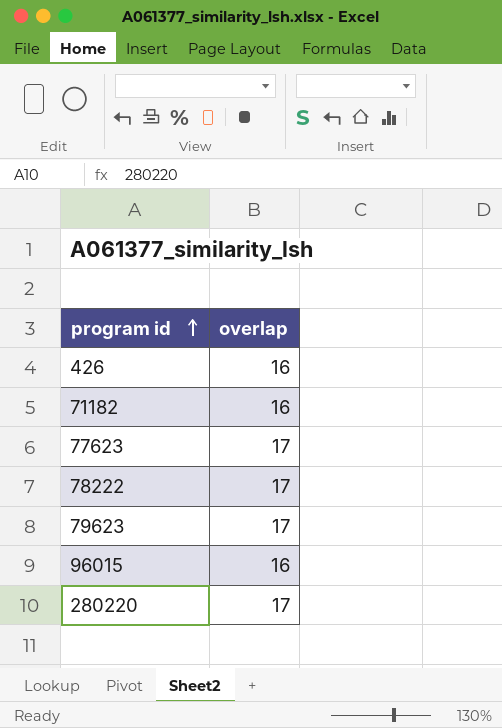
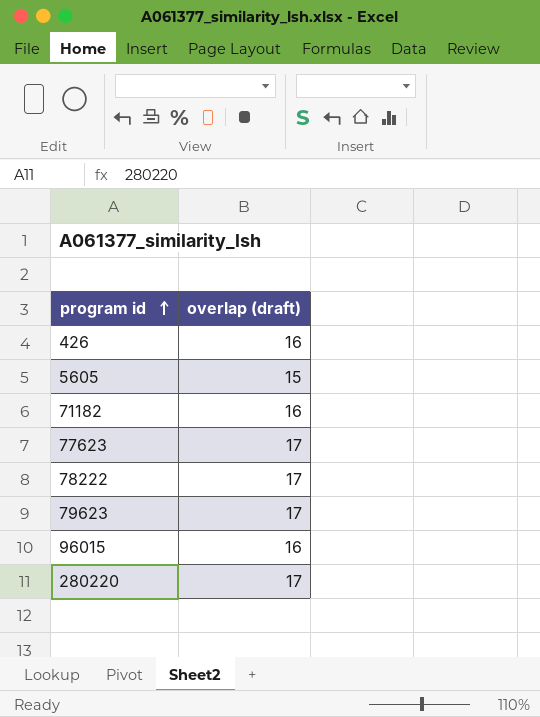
column name: overlap -> overlap (draft)
row 5605: none -> 15

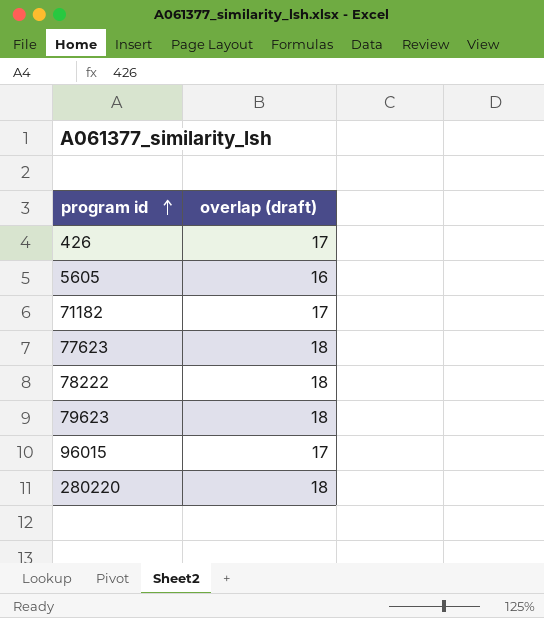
426 | overlap (draft): 16 -> 17
5605 | overlap (draft): 15 -> 16
71182 | overlap (draft): 16 -> 17
77623 | overlap (draft): 17 -> 18
78222 | overlap (draft): 17 -> 18
79623 | overlap (draft): 17 -> 18
96015 | overlap (draft): 16 -> 17
280220 | overlap (draft): 17 -> 18

